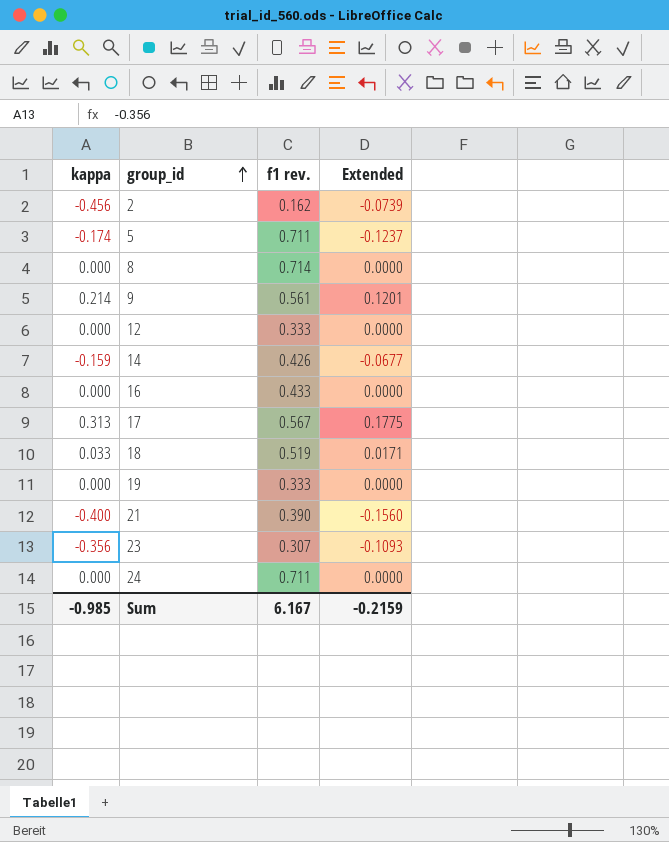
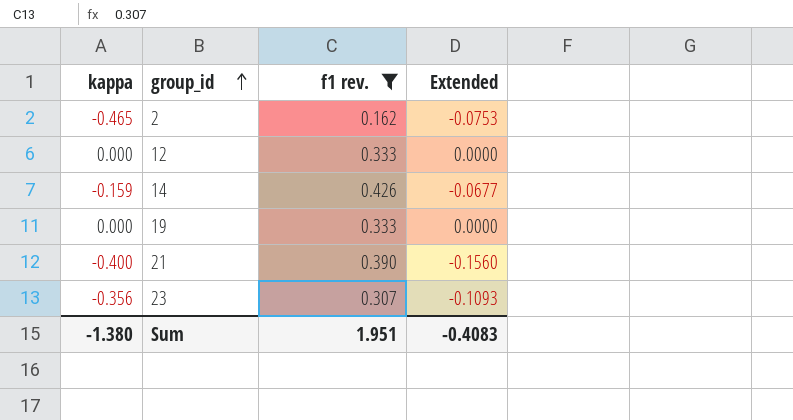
filter: none -> f1 rev. <= 0.426
2 | kappa: -0.456 -> -0.465
2 | Extended: -0.0739 -> -0.0753
Sum | kappa: -0.985 -> -1.380
Sum | f1 rev.: 6.167 -> 1.951
Sum | Extended: -0.2159 -> -0.4083

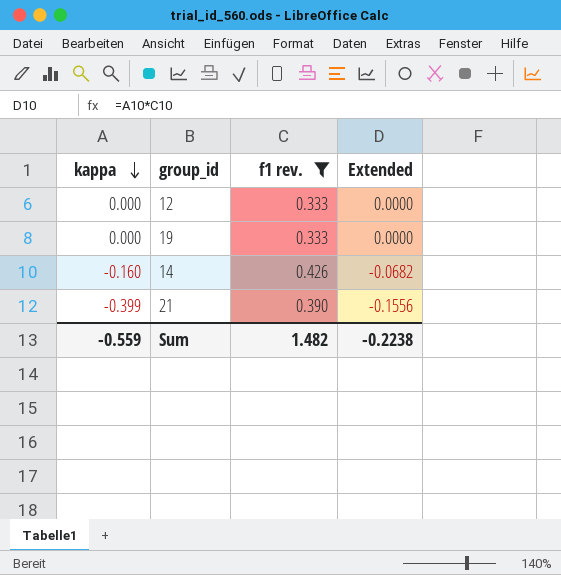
row order: group_id ascending -> kappa descending
row 2: -0.465 | 0.162 | -0.0753 -> none
row 23: -0.356 | 0.307 | -0.1093 -> none
14 | kappa: -0.159 -> -0.160
14 | Extended: -0.0677 -> -0.0682
21 | kappa: -0.400 -> -0.399
21 | Extended: -0.1560 -> -0.1556
Sum | kappa: -1.380 -> -0.559
Sum | f1 rev.: 1.951 -> 1.482
Sum | Extended: -0.4083 -> -0.2238

